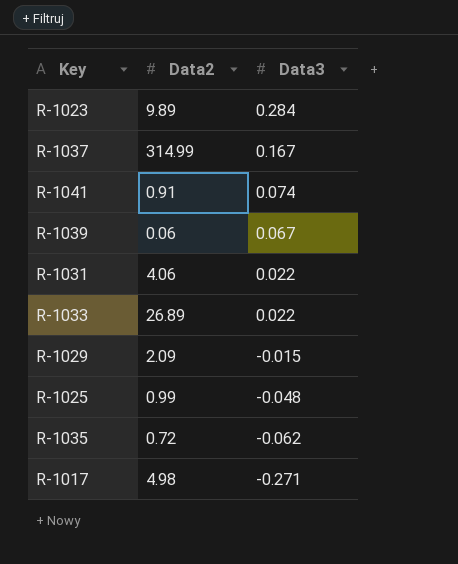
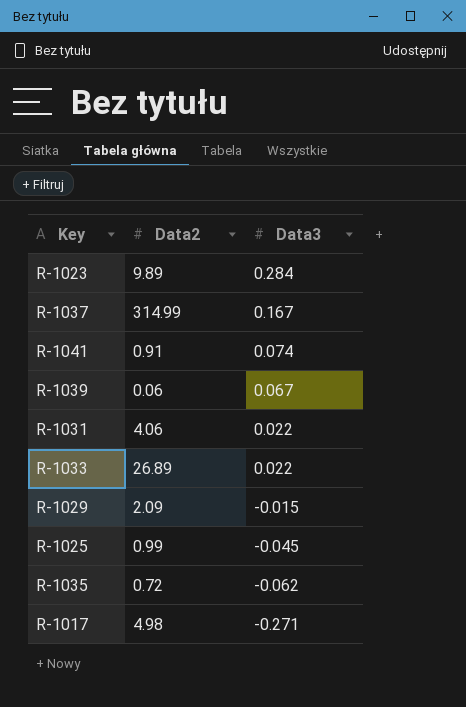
R-1025 | Data3: -0.048 -> -0.045

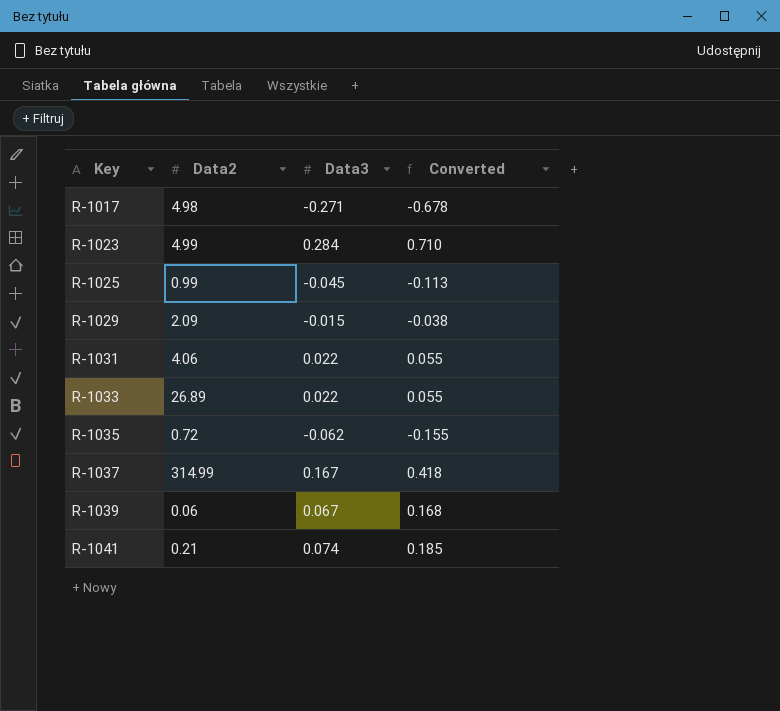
row order: Data3 descending -> Key ascending
column Converted | formula: none -> [Data3] * 2.5
R-1023 | Data2: 9.89 -> 4.99
R-1041 | Data2: 0.91 -> 0.21

